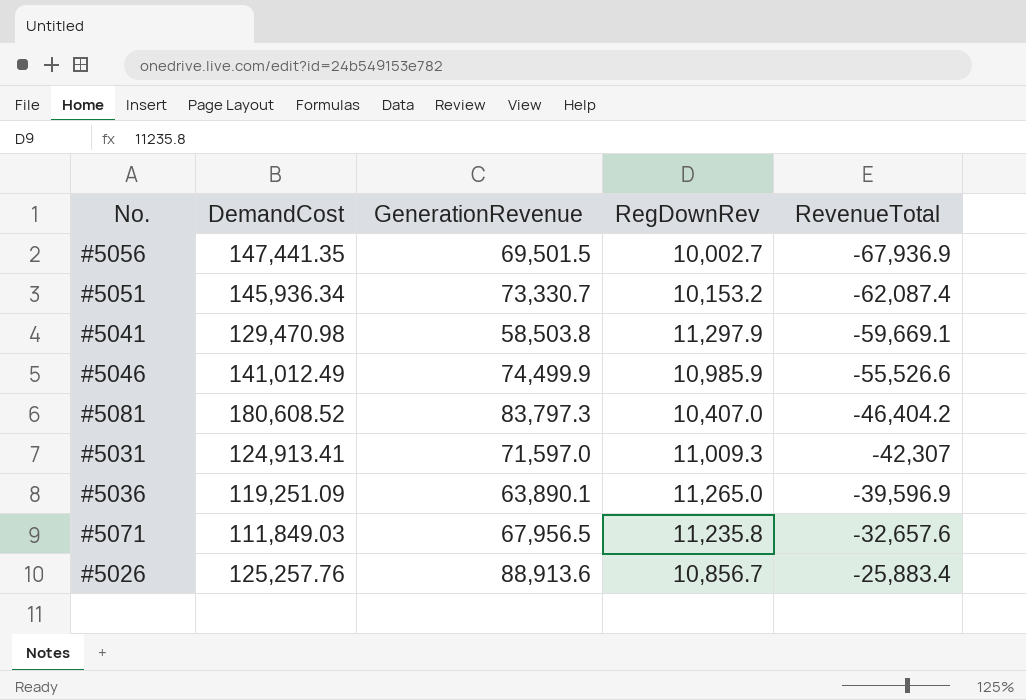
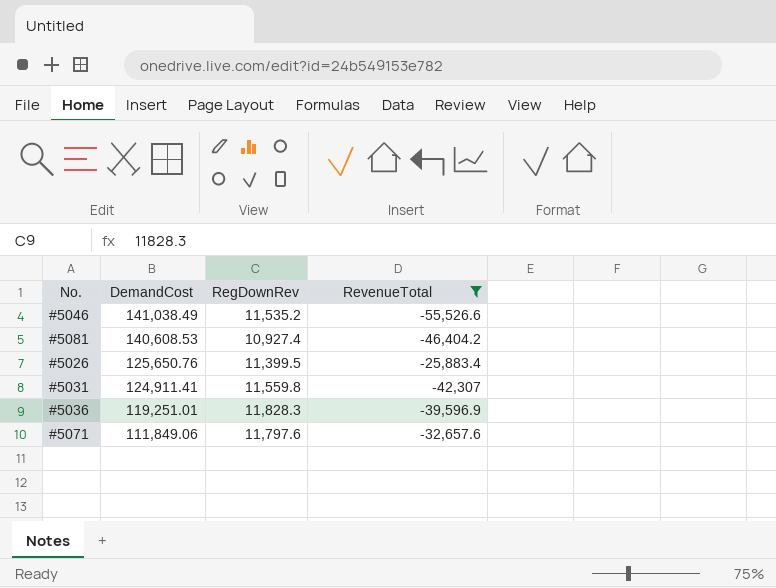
filter: none -> RevenueTotal >= -55,526.6
row order: RevenueTotal ascending -> DemandCost descending
column GenerationRevenue | position: 3 -> none
#5046 | DemandCost: 141,012.49 -> 141,038.49
#5046 | RegDownRev: 10,985.9 -> 11,535.2
#5081 | DemandCost: 180,608.52 -> 140,608.53
#5081 | RegDownRev: 10,407.0 -> 10,927.4
#5026 | DemandCost: 125,257.76 -> 125,650.76
#5026 | RegDownRev: 10,856.7 -> 11,399.5
#5031 | DemandCost: 124,913.41 -> 124,911.41
#5031 | RegDownRev: 11,009.3 -> 11,559.8
#5036 | DemandCost: 119,251.09 -> 119,251.01
#5036 | RegDownRev: 11,265.0 -> 11,828.3
#5071 | DemandCost: 111,849.03 -> 111,849.06
#5071 | RegDownRev: 11,235.8 -> 11,797.6

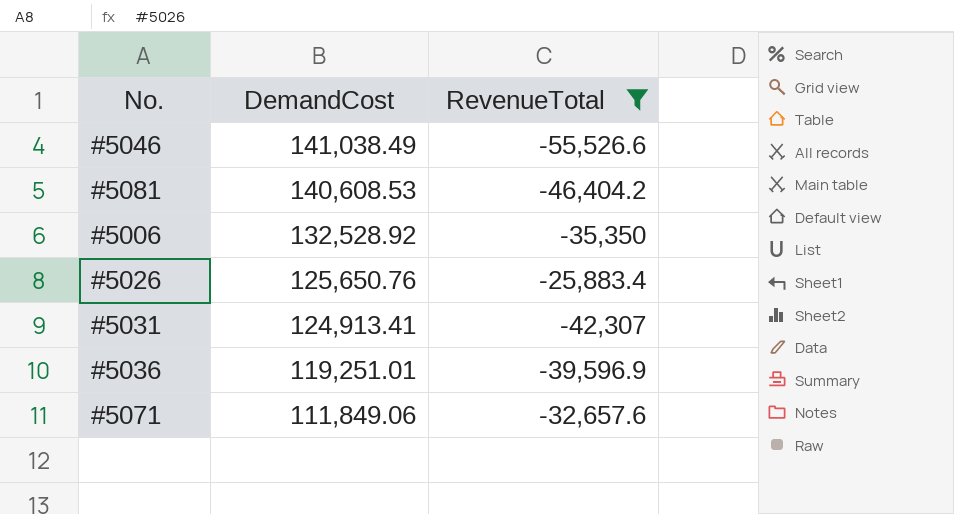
column RegDownRev | position: 3 -> none
row #5006: none -> 132,528.92 | -35,350
#5031 | DemandCost: 124,911.41 -> 124,913.41

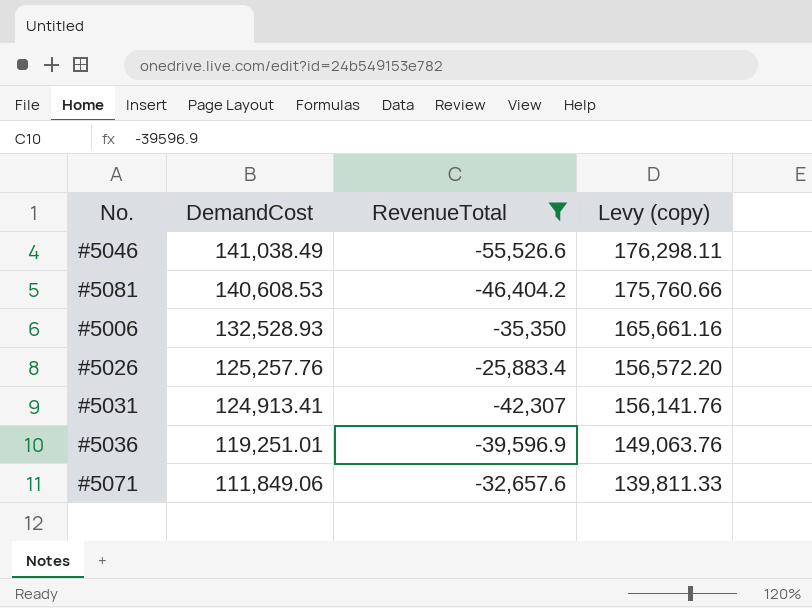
column Levy (copy) | formula: none -> [DemandCost] * 1.25
#5006 | DemandCost: 132,528.92 -> 132,528.93
#5026 | DemandCost: 125,650.76 -> 125,257.76

